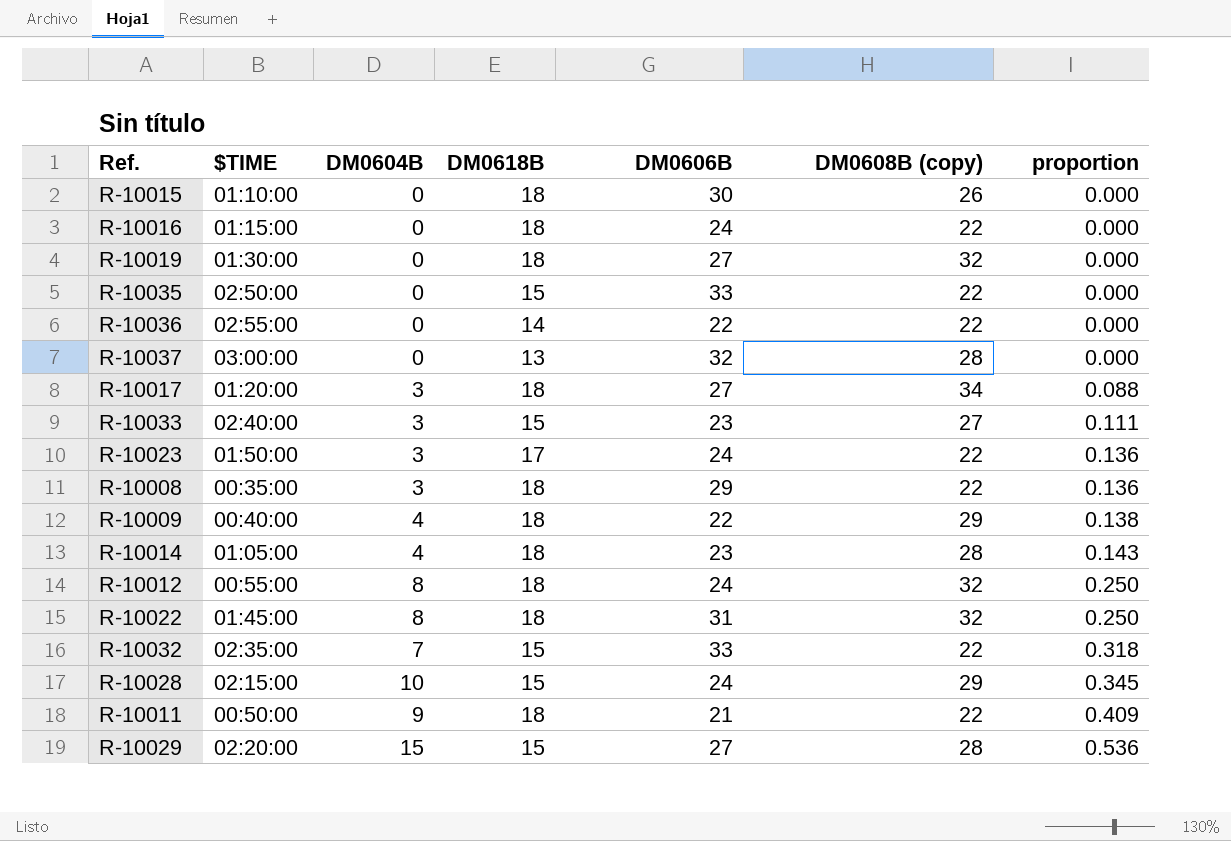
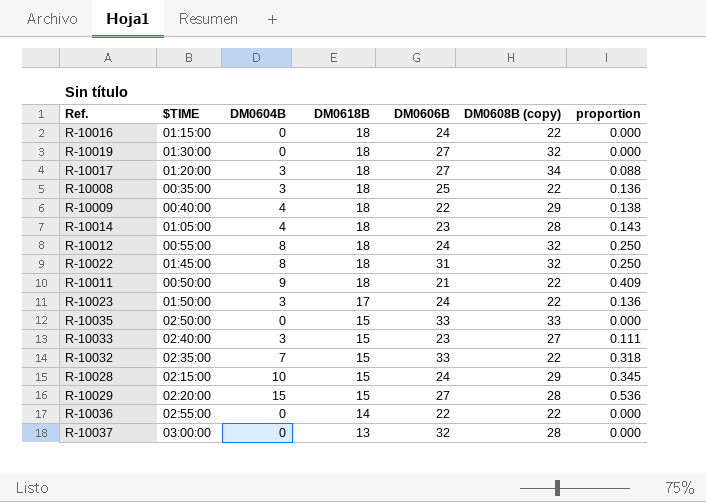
row order: proportion ascending -> DM0618B descending
row R-10015: 01:10:00 | 0 | 18 | 30 | 26 | 0.000 -> none
R-10008 | DM0606B: 29 -> 25
R-10035 | DM0608B (copy): 22 -> 33

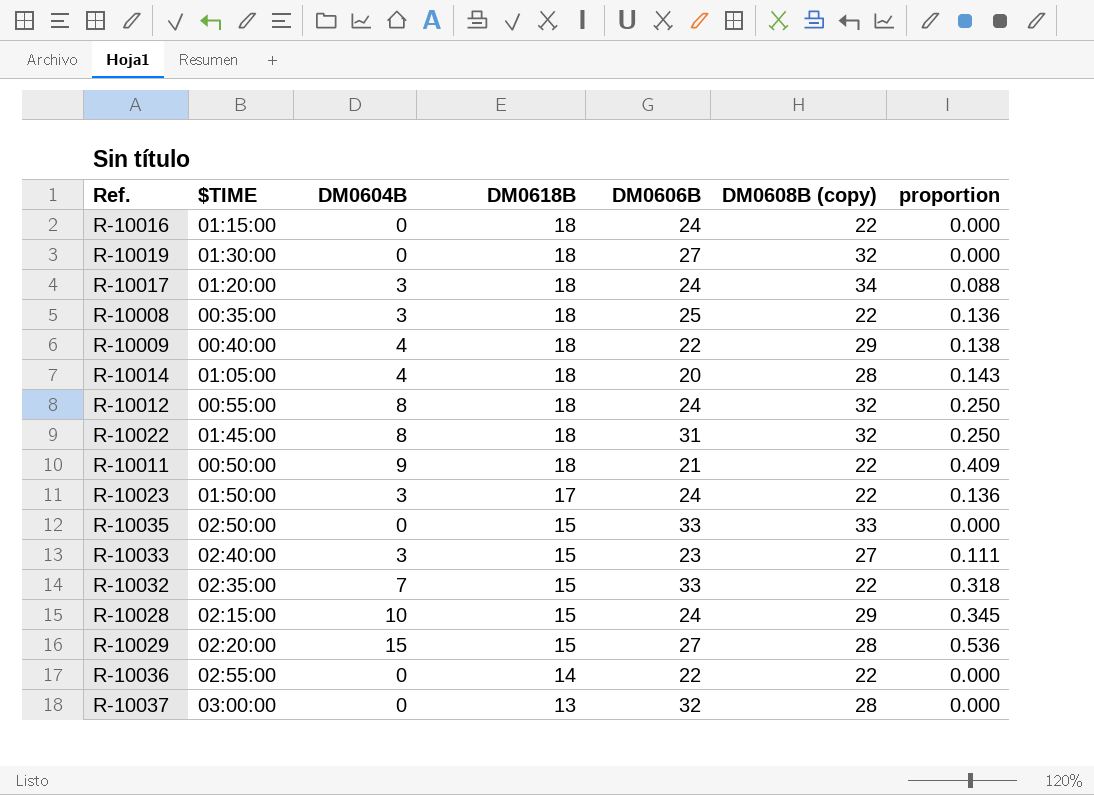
R-10017 | DM0606B: 27 -> 24
R-10014 | DM0606B: 23 -> 20

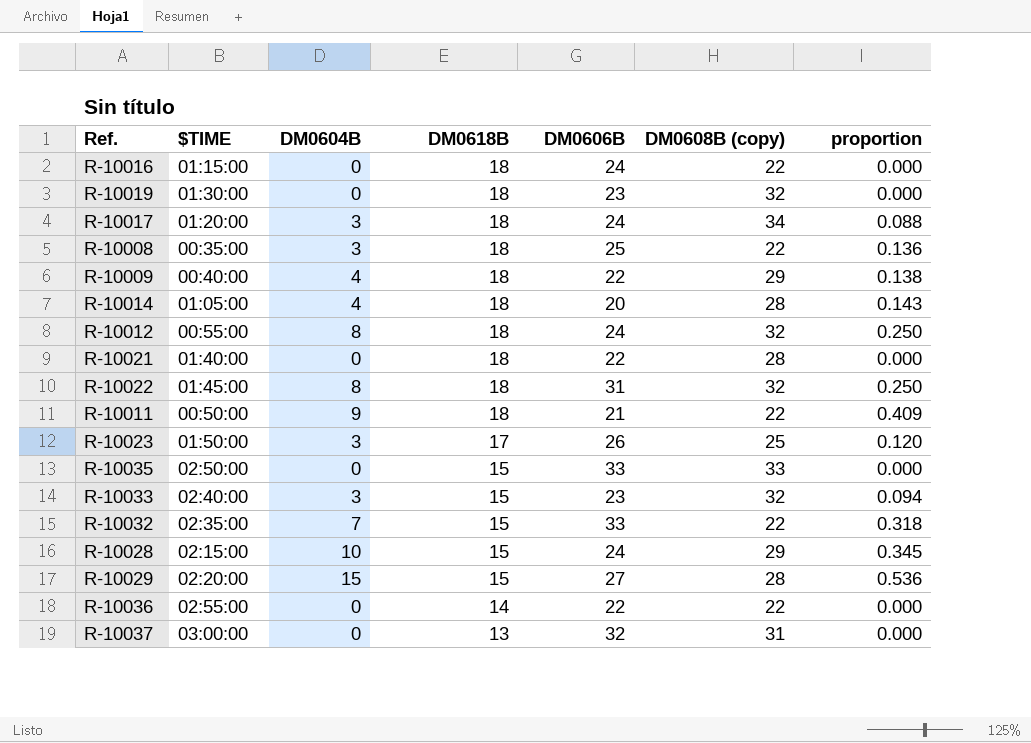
R-10019 | DM0606B: 27 -> 23
row R-10021: none -> 01:40:00 | 0 | 18 | 22 | 28 | 0.000
R-10023 | DM0606B: 24 -> 26
R-10023 | DM0608B (copy): 22 -> 25
R-10023 | proportion: 0.136 -> 0.120
R-10033 | DM0608B (copy): 27 -> 32
R-10033 | proportion: 0.111 -> 0.094
R-10037 | DM0608B (copy): 28 -> 31

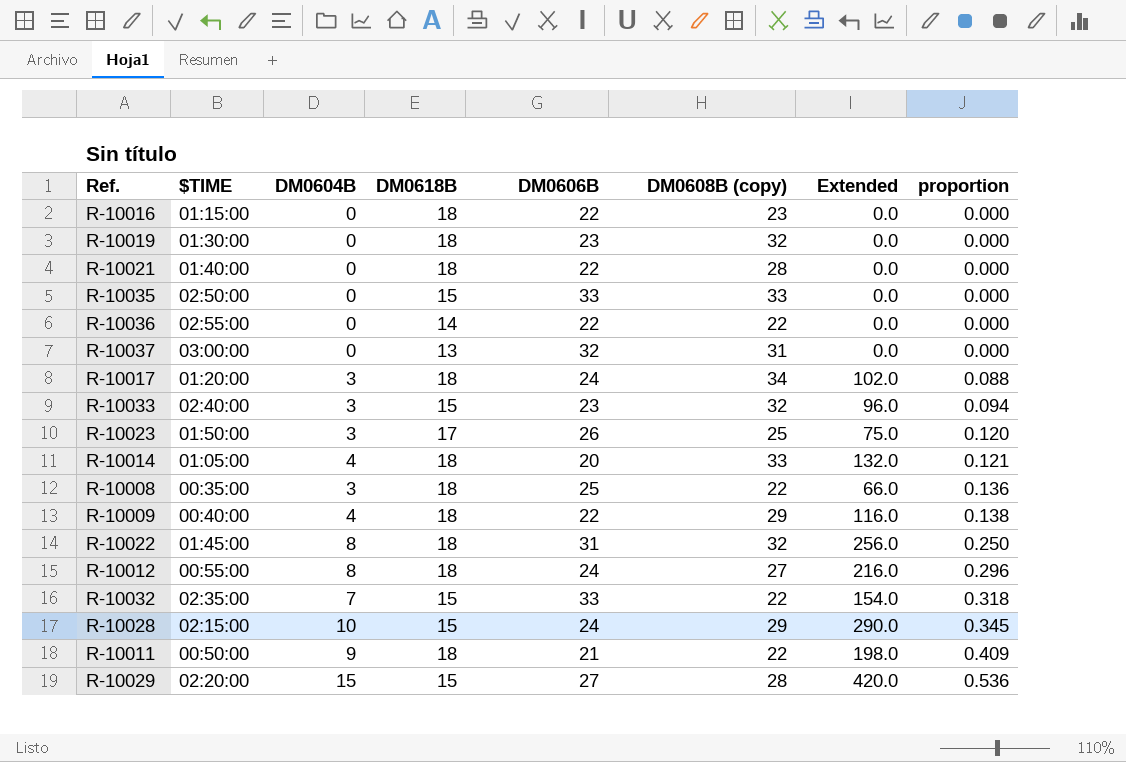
row order: DM0618B descending -> proportion ascending
column Extended | formula: none -> [DM0604B] * [DM0608B (copy)]
R-10016 | DM0606B: 24 -> 22
R-10016 | DM0608B (copy): 22 -> 23
R-10014 | DM0608B (copy): 28 -> 33
R-10014 | proportion: 0.143 -> 0.121
R-10012 | DM0608B (copy): 32 -> 27
R-10012 | proportion: 0.250 -> 0.296

